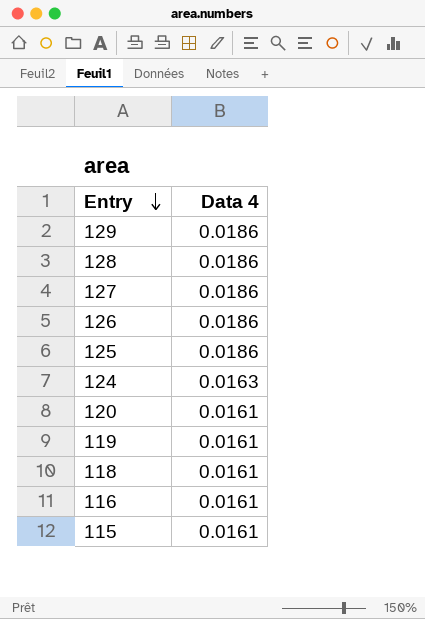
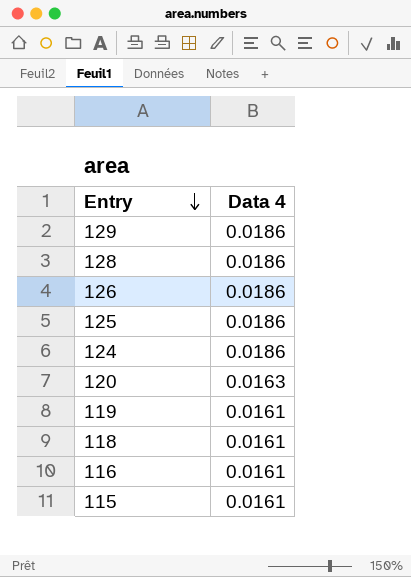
row 127: 0.0186 -> none
124 | Data 4: 0.0163 -> 0.0186
120 | Data 4: 0.0161 -> 0.0163

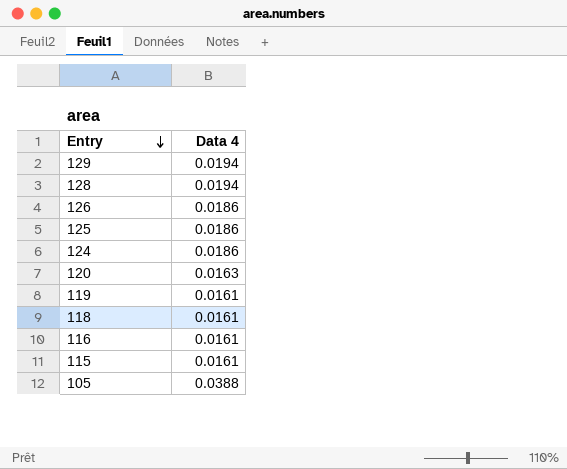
129 | Data 4: 0.0186 -> 0.0194
128 | Data 4: 0.0186 -> 0.0194
row 105: none -> 0.0388

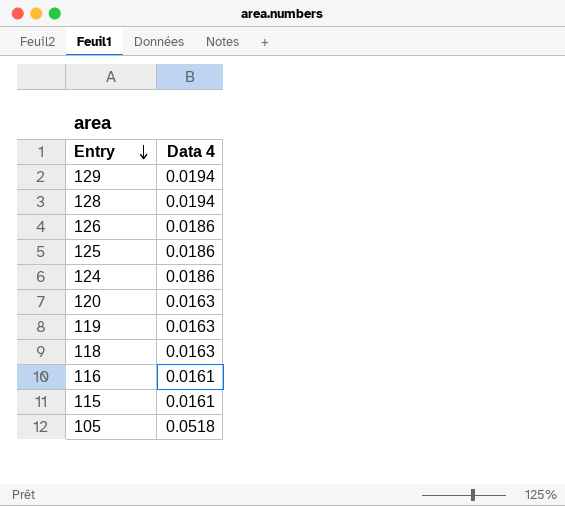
119 | Data 4: 0.0161 -> 0.0163
118 | Data 4: 0.0161 -> 0.0163
105 | Data 4: 0.0388 -> 0.0518

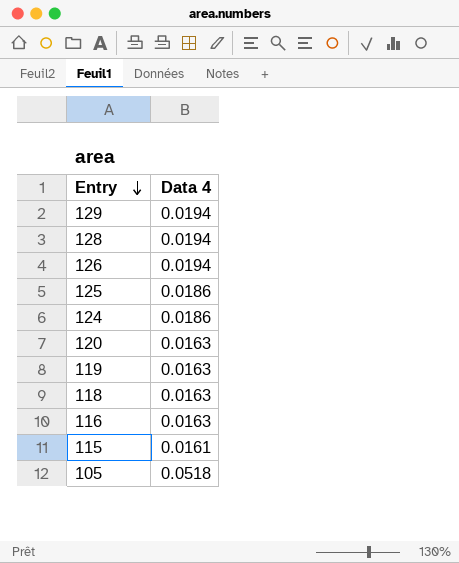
126 | Data 4: 0.0186 -> 0.0194
116 | Data 4: 0.0161 -> 0.0163

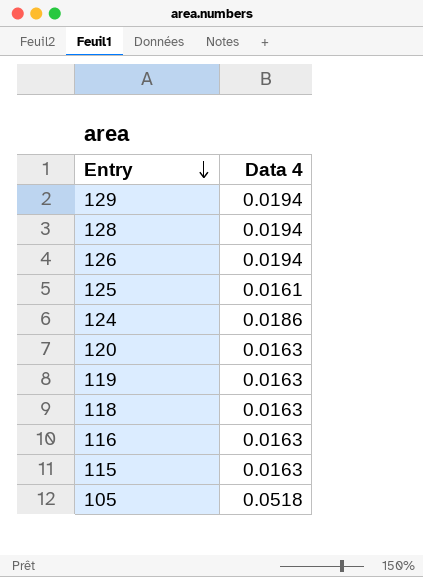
125 | Data 4: 0.0186 -> 0.0161
115 | Data 4: 0.0161 -> 0.0163

